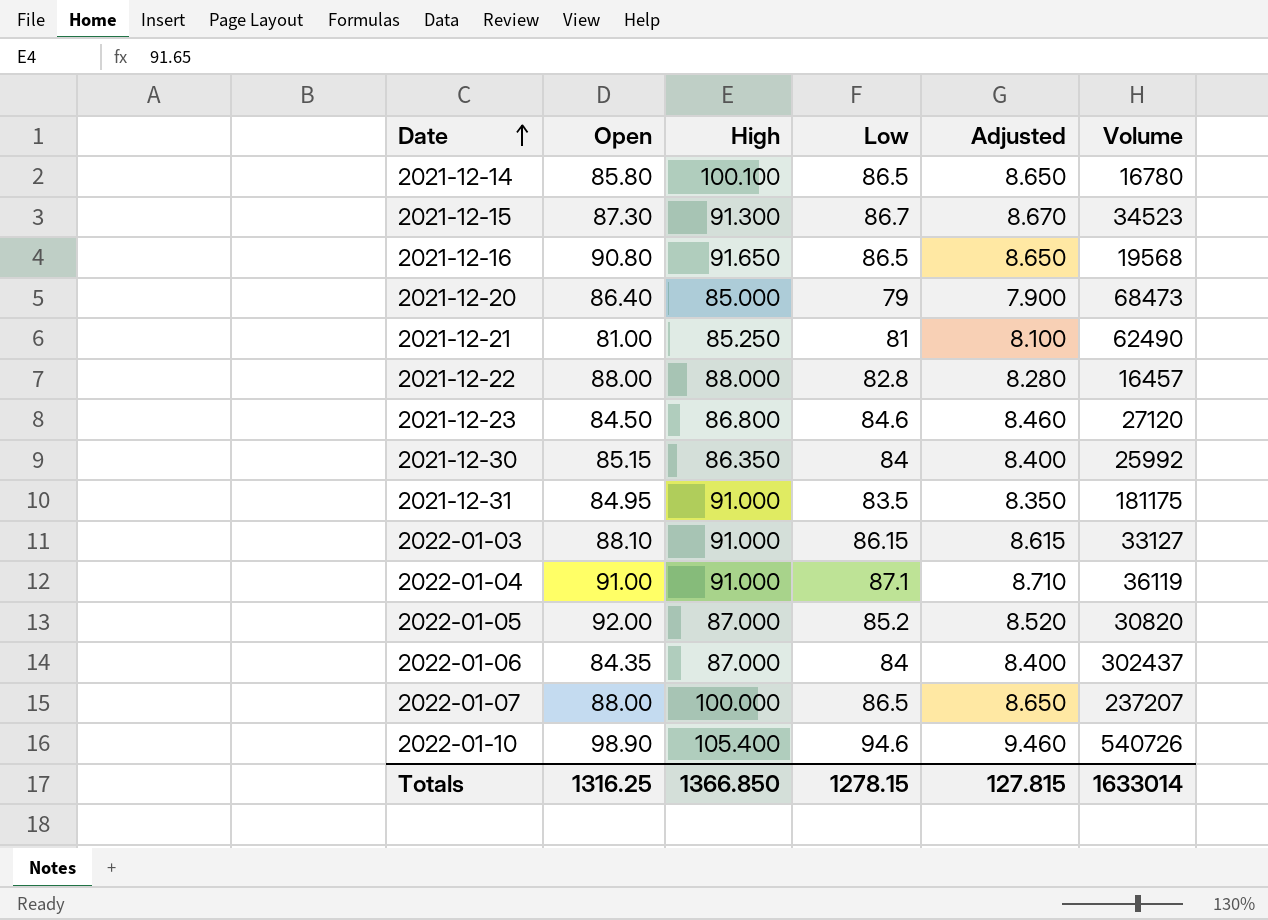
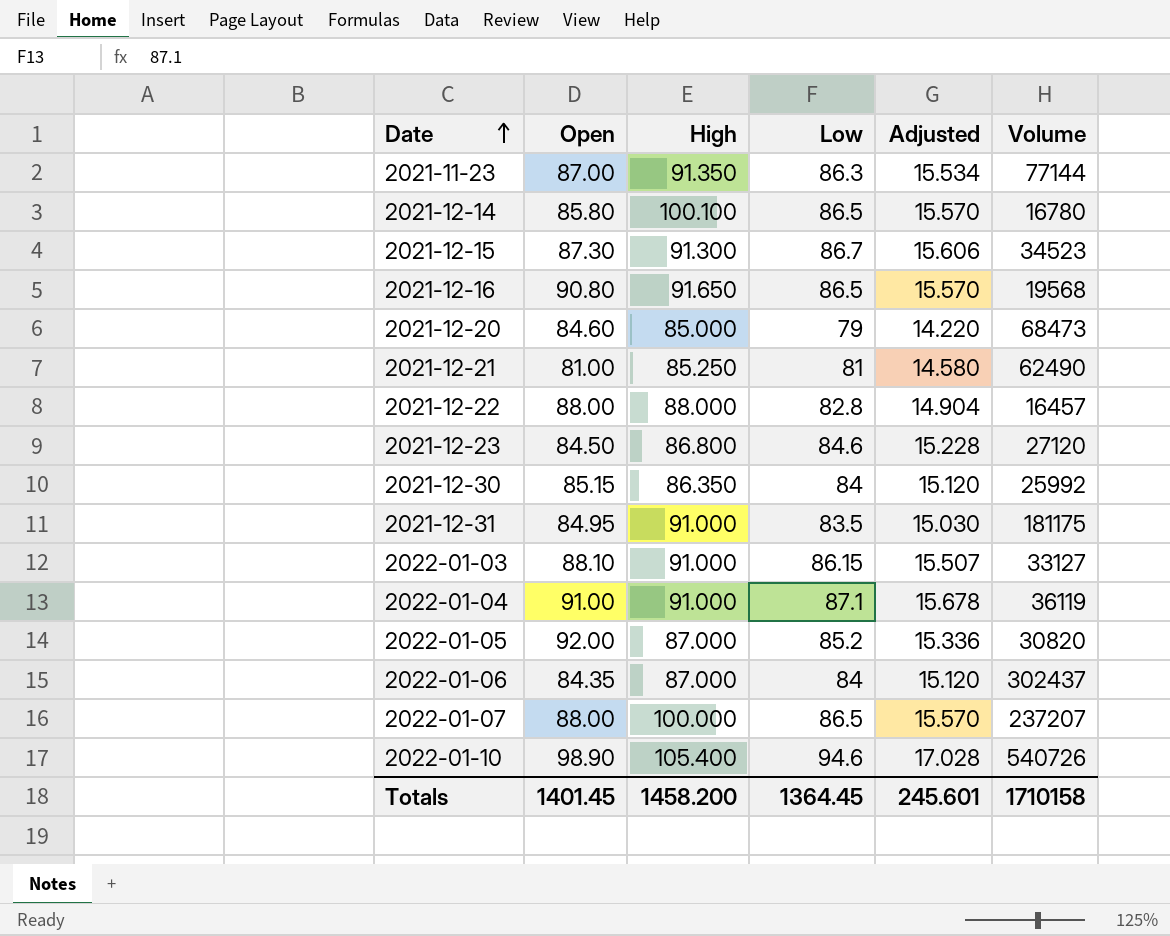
column Adjusted | formula: [Low] * 0.1 -> [Low] * 0.18
row 2021-11-23: none -> 87.00 | 91.350 | 86.3 | 15.534 | 77144
2021-12-20 | Open: 86.40 -> 84.60
Totals | Open: 1316.25 -> 1401.45
Totals | High: 1366.850 -> 1458.200
Totals | Low: 1278.15 -> 1364.45
Totals | Adjusted: 127.815 -> 245.601
Totals | Volume: 1633014 -> 1710158

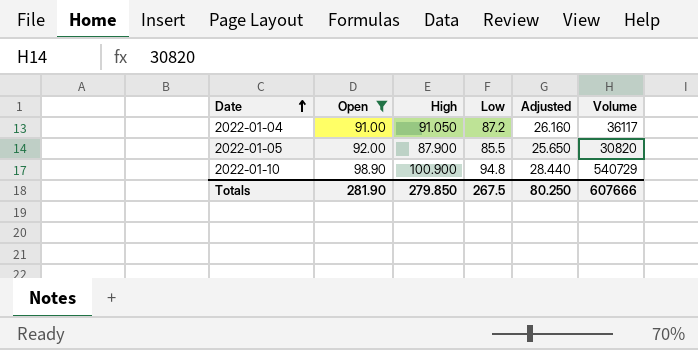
filter: none -> Open >= 91.00
column Adjusted | formula: [Low] * 0.18 -> [Low] * 0.3
2022-01-04 | High: 91.000 -> 91.050
2022-01-04 | Low: 87.1 -> 87.2
2022-01-04 | Volume: 36119 -> 36117
2022-01-05 | High: 87.000 -> 87.900
2022-01-05 | Low: 85.2 -> 85.5
2022-01-10 | High: 105.400 -> 100.900
2022-01-10 | Low: 94.6 -> 94.8
2022-01-10 | Volume: 540726 -> 540729
Totals | Open: 1401.45 -> 281.90
Totals | High: 1458.200 -> 279.850
Totals | Low: 1364.45 -> 267.5
Totals | Adjusted: 245.601 -> 80.250
Totals | Volume: 1710158 -> 607666

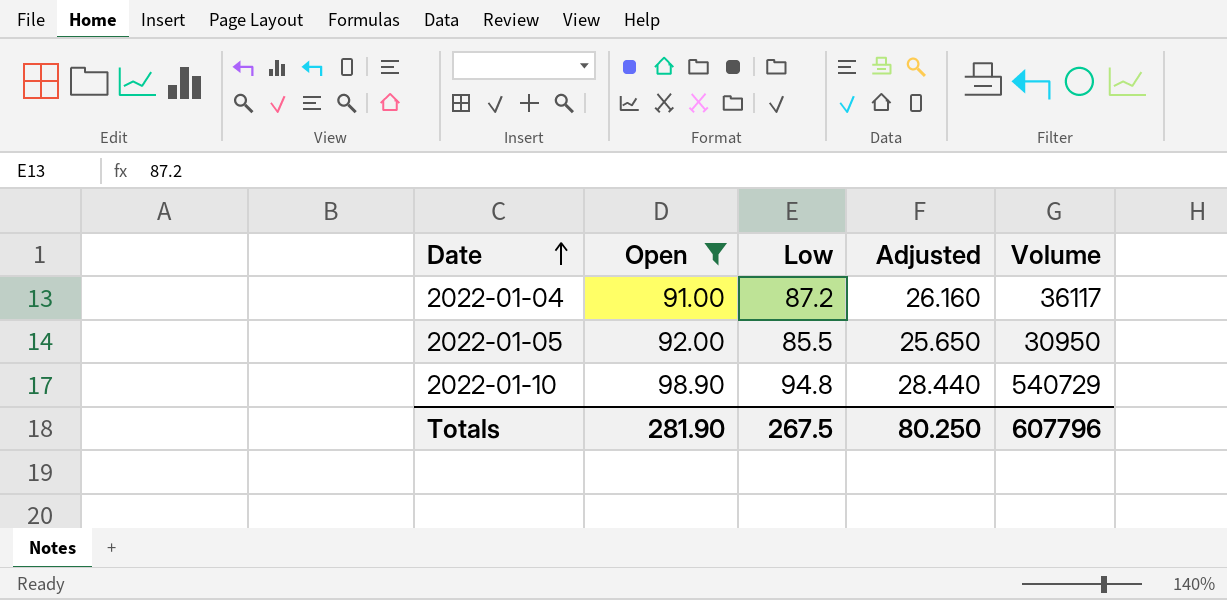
column High | position: 3 -> none
2022-01-05 | Volume: 30820 -> 30950
Totals | Volume: 607666 -> 607796

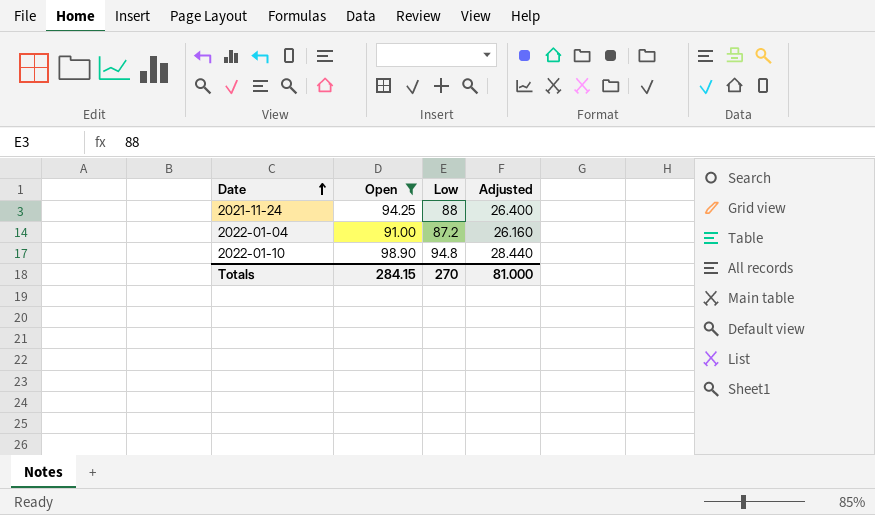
column Volume | position: 5 -> none
row 2022-01-05: 92.00 | 85.5 | 25.650 | 30950 -> none
row 2021-11-24: none -> 94.25 | 88 | 26.400
Totals | Open: 281.90 -> 284.15
Totals | Low: 267.5 -> 270
Totals | Adjusted: 80.250 -> 81.000

